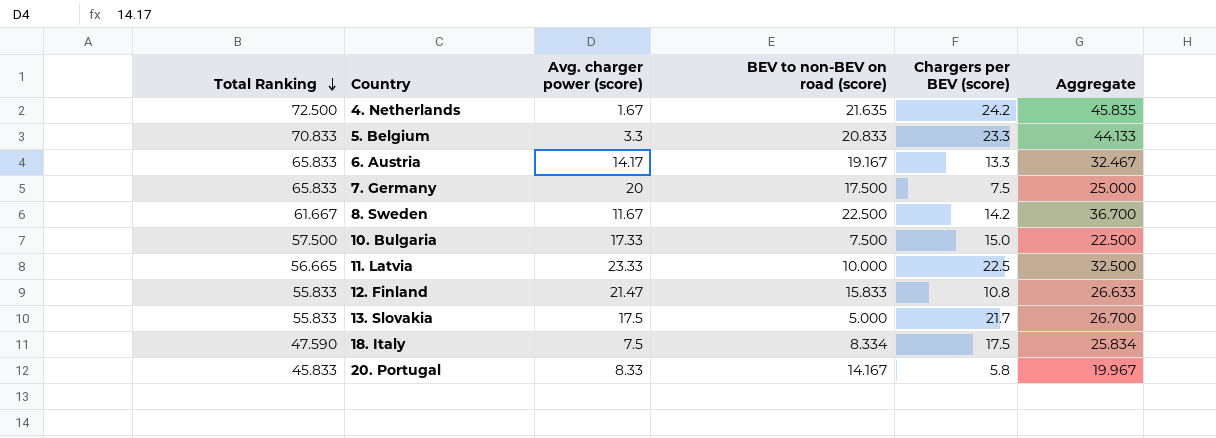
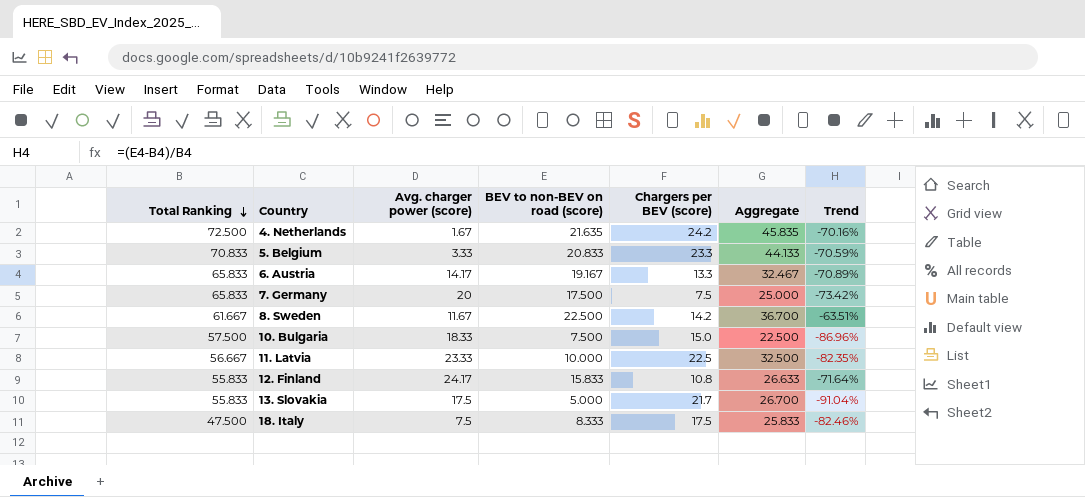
column Trend | formula: none -> ([BEV to non-BEV on road (score)] - [Total Ranking]) / [Total Ranking]
row 20. Portugal: 45.833 | 8.33 | 14.167 | 5.8 | 19.967 -> none
5. Belgium | Avg. charger power (score): 3.3 -> 3.33
10. Bulgaria | Avg. charger power (score): 17.33 -> 18.33
11. Latvia | Total Ranking: 56.665 -> 56.667
12. Finland | Avg. charger power (score): 21.47 -> 24.17
18. Italy | Total Ranking: 47.590 -> 47.500
18. Italy | BEV to non-BEV on road (score): 8.334 -> 8.333
18. Italy | Aggregate: 25.834 -> 25.833

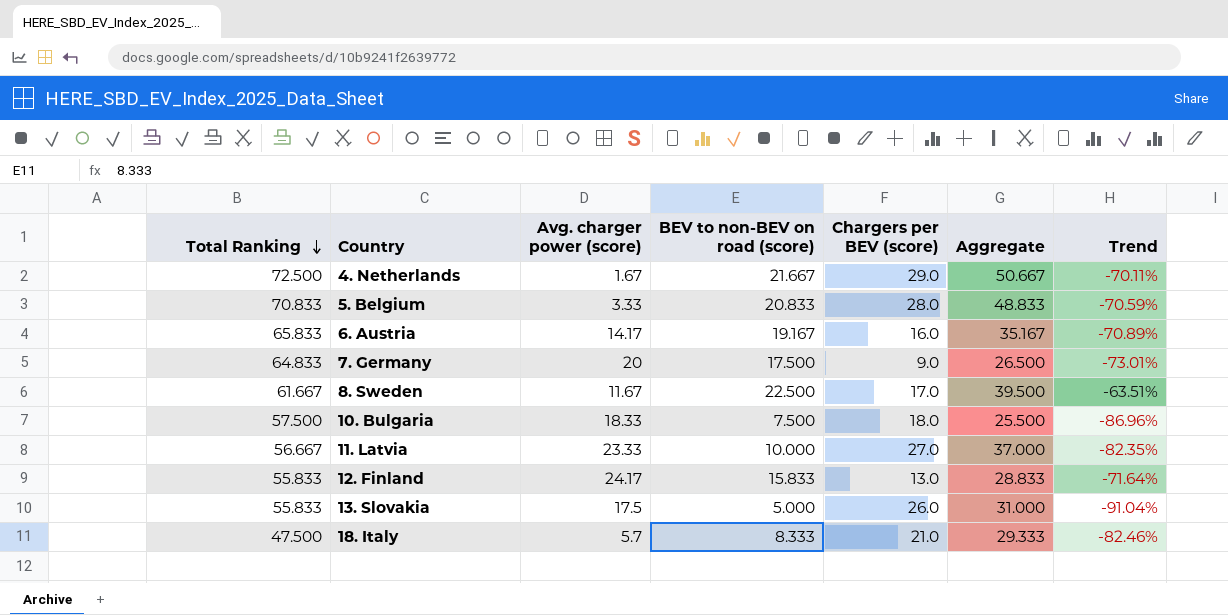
4. Netherlands | BEV to non-BEV on road (score): 21.635 -> 21.667
4. Netherlands | Chargers per BEV (score): 24.2 -> 29.0
4. Netherlands | Aggregate: 45.835 -> 50.667
4. Netherlands | Trend: -70.16% -> -70.11%
5. Belgium | Chargers per BEV (score): 23.3 -> 28.0
5. Belgium | Aggregate: 44.133 -> 48.833
6. Austria | Chargers per BEV (score): 13.3 -> 16.0
6. Austria | Aggregate: 32.467 -> 35.167
7. Germany | Total Ranking: 65.833 -> 64.833
7. Germany | Chargers per BEV (score): 7.5 -> 9.0
7. Germany | Aggregate: 25.000 -> 26.500
7. Germany | Trend: -73.42% -> -73.01%
8. Sweden | Chargers per BEV (score): 14.2 -> 17.0
8. Sweden | Aggregate: 36.700 -> 39.500
10. Bulgaria | Chargers per BEV (score): 15.0 -> 18.0
10. Bulgaria | Aggregate: 22.500 -> 25.500
11. Latvia | Chargers per BEV (score): 22.5 -> 27.0
11. Latvia | Aggregate: 32.500 -> 37.000
12. Finland | Chargers per BEV (score): 10.8 -> 13.0
12. Finland | Aggregate: 26.633 -> 28.833
13. Slovakia | Chargers per BEV (score): 21.7 -> 26.0
13. Slovakia | Aggregate: 26.700 -> 31.000
18. Italy | Avg. charger power (score): 7.5 -> 5.7
18. Italy | Chargers per BEV (score): 17.5 -> 21.0
18. Italy | Aggregate: 25.833 -> 29.333

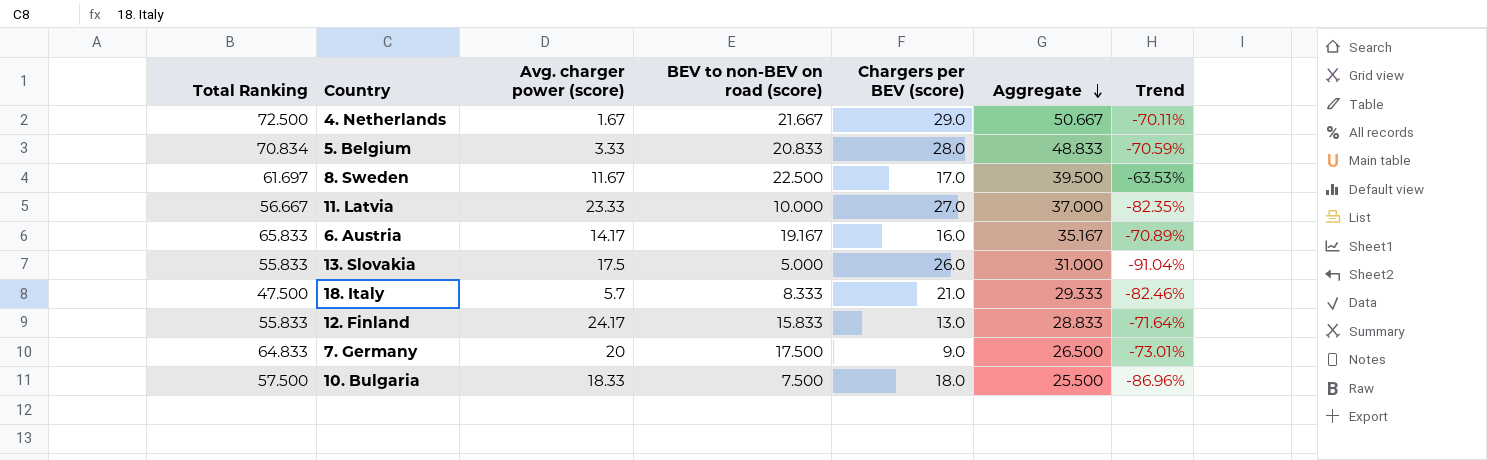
row order: Total Ranking descending -> Aggregate descending
5. Belgium | Total Ranking: 70.833 -> 70.834
8. Sweden | Total Ranking: 61.667 -> 61.697
8. Sweden | Trend: -63.51% -> -63.53%

